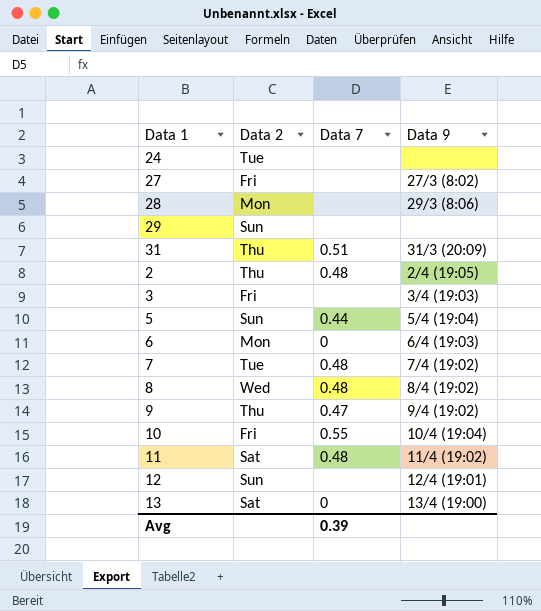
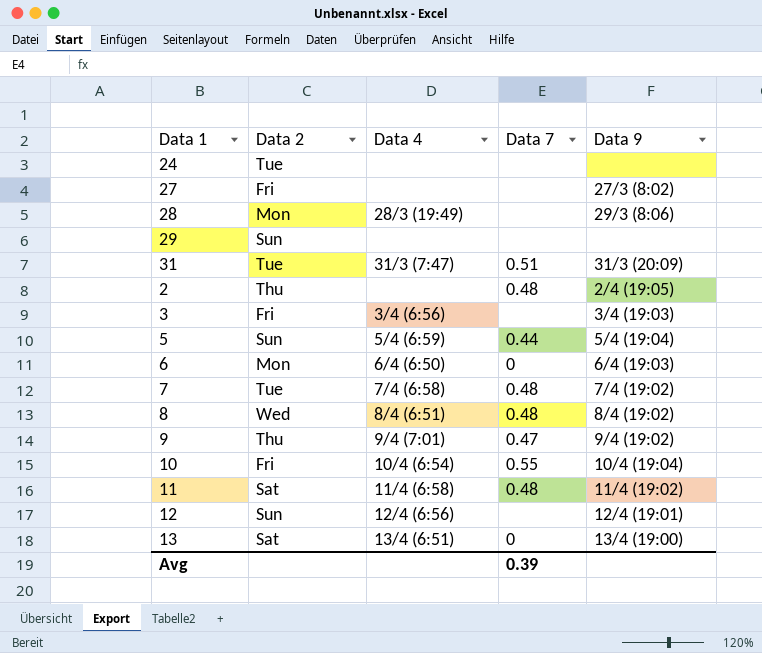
column Data 4 | position: none -> 3
31 | Data 2: Thu -> Tue

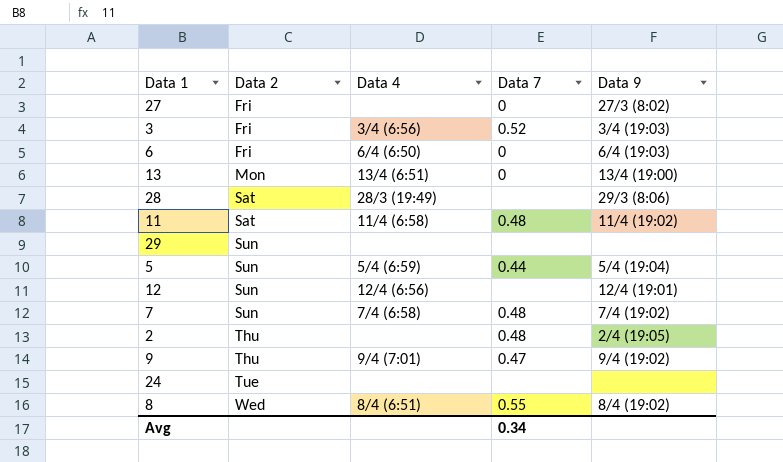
row order: none -> Data 2 ascending
row 31: Tue | 31/3 (7:47) | 0.51 | 31/3 (20:09) -> none
row 10: Fri | 10/4 (6:54) | 0.55 | 10/4 (19:04) -> none
27 | Data 7: none -> 0
3 | Data 7: none -> 0.52
6 | Data 2: Mon -> Fri
13 | Data 2: Sat -> Mon
28 | Data 2: Mon -> Sat
7 | Data 2: Tue -> Sun
8 | Data 7: 0.48 -> 0.55
Avg | Data 7: 0.39 -> 0.34

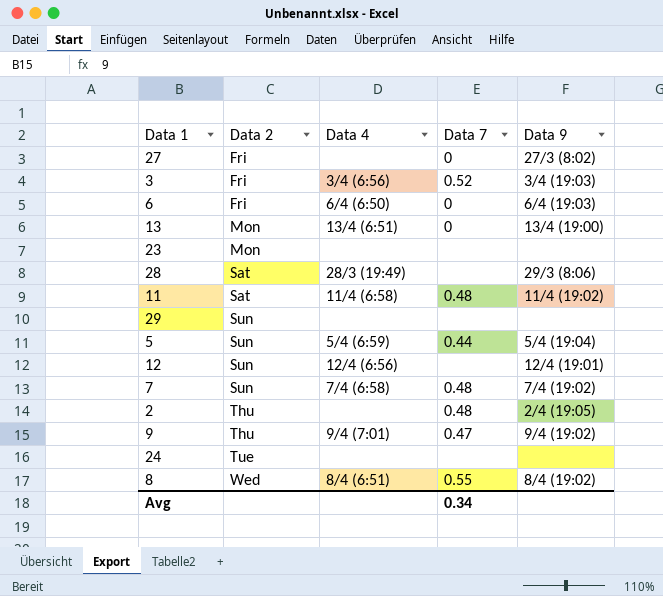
row 23: none -> Mon | none | none | none

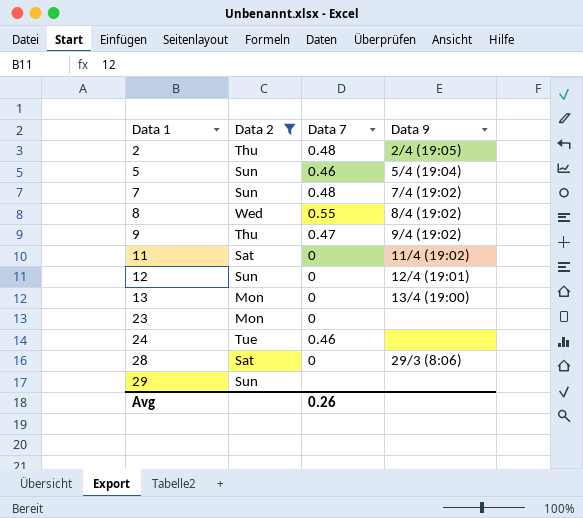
filter: none -> Data 2 != Fri
row order: Data 2 ascending -> Data 1 ascending
column Data 4 | position: 3 -> none
5 | Data 7: 0.44 -> 0.46
11 | Data 7: 0.48 -> 0
12 | Data 7: none -> 0
23 | Data 7: none -> 0
24 | Data 7: none -> 0.46
28 | Data 7: none -> 0
Avg | Data 7: 0.34 -> 0.26

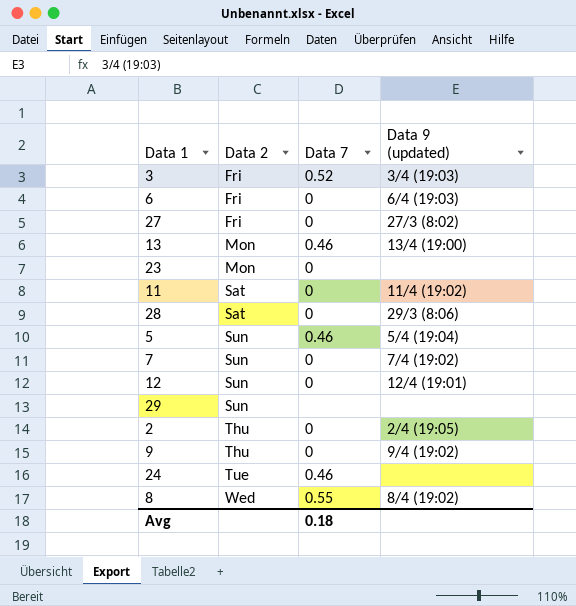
filter: Data 2 != Fri -> none
row order: Data 1 ascending -> Data 2 ascending
column name: Data 9 -> Data 9 (updated)
13 | Data 7: 0 -> 0.46
7 | Data 7: 0.48 -> 0
2 | Data 7: 0.48 -> 0
9 | Data 7: 0.47 -> 0
Avg | Data 7: 0.26 -> 0.18

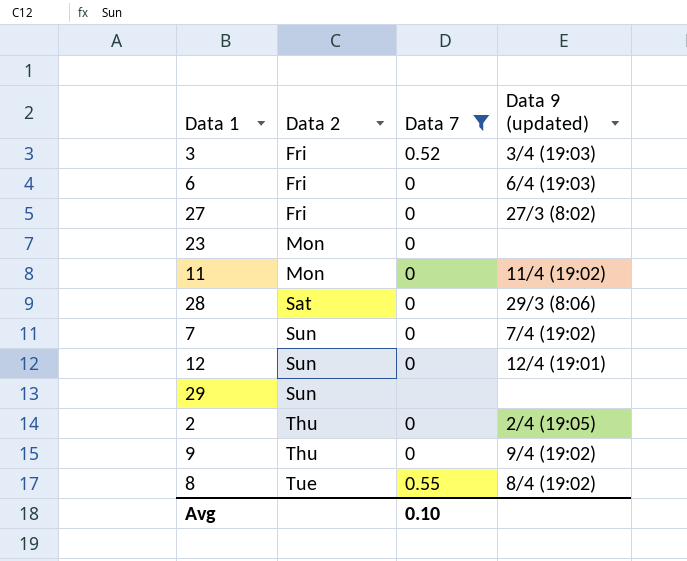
filter: none -> Data 7 != 0.46
11 | Data 2: Sat -> Mon
8 | Data 2: Wed -> Tue
Avg | Data 7: 0.18 -> 0.10

